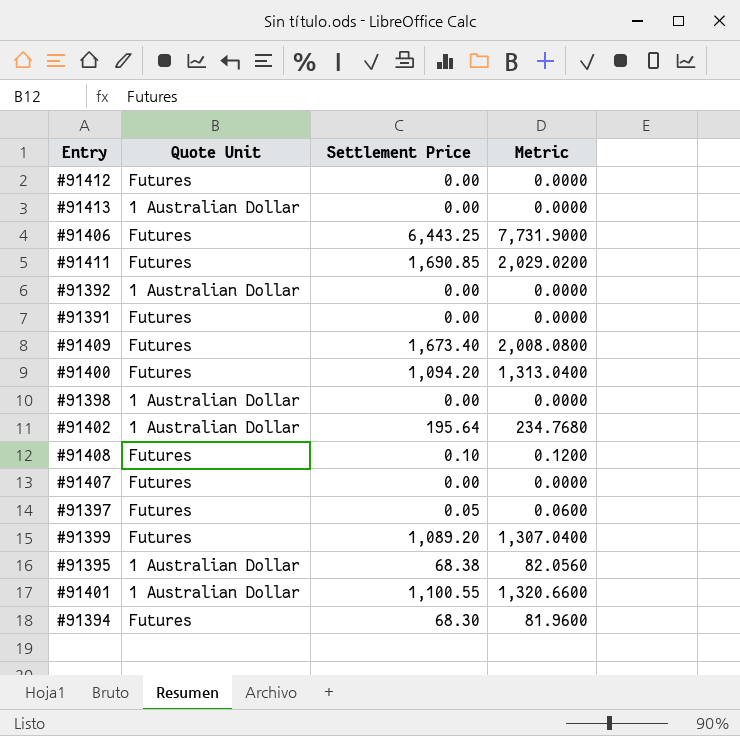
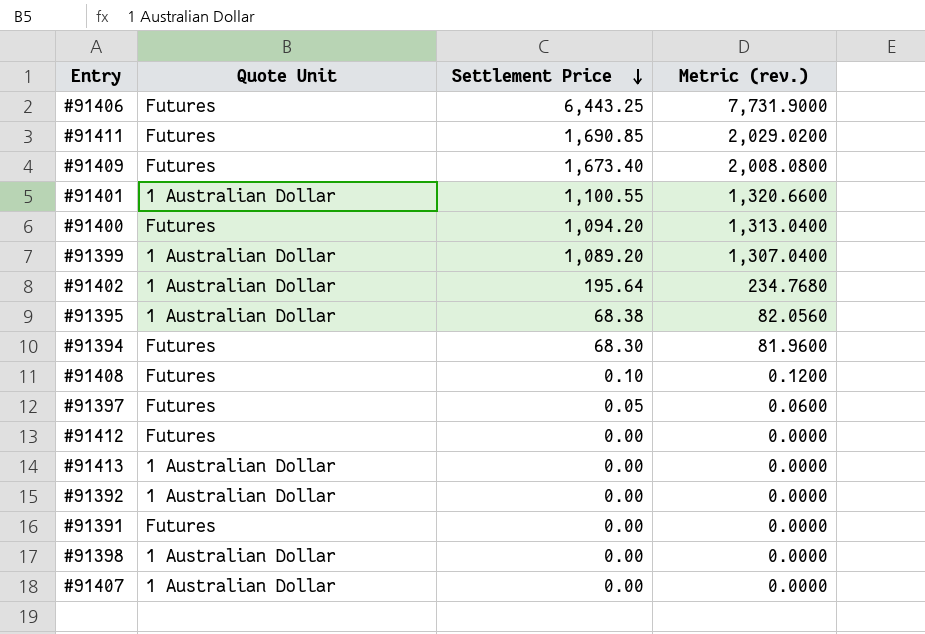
row order: none -> Settlement Price descending
column name: Metric -> Metric (rev.)
#91399 | Quote Unit: Futures -> 1 Australian Dollar
#91407 | Quote Unit: Futures -> 1 Australian Dollar

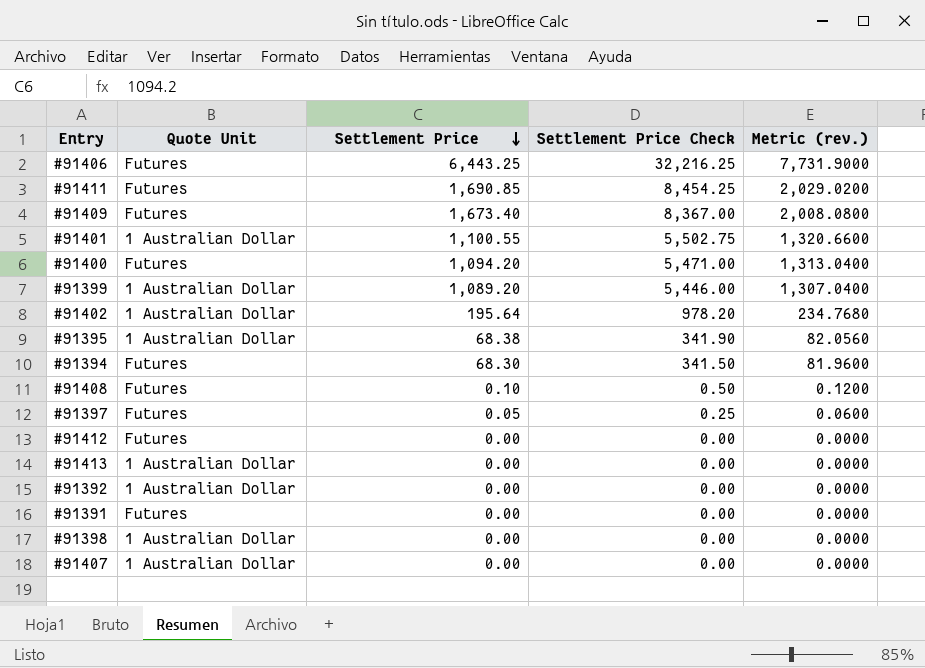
column Settlement Price Check | formula: none -> [Settlement Price] * 5

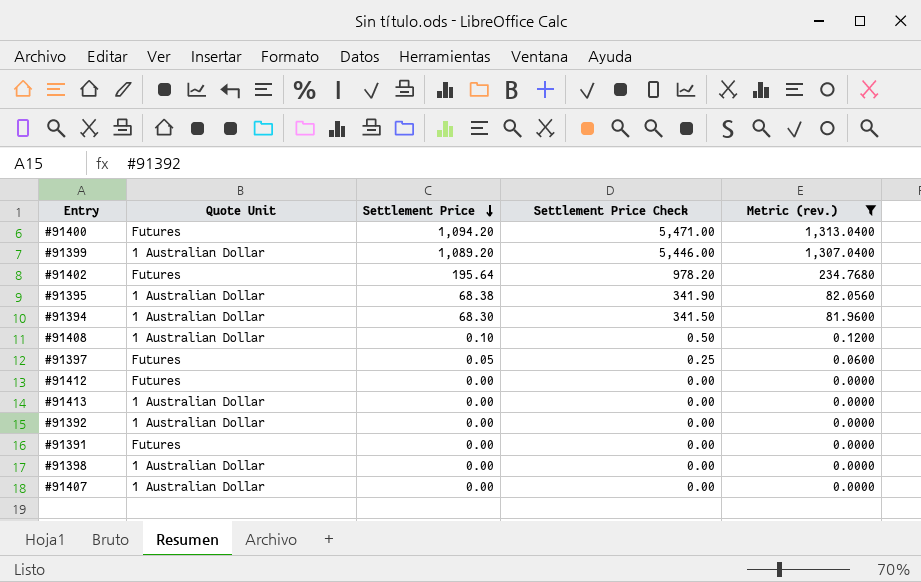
filter: none -> Metric (rev.) <= 1,313.0400
#91402 | Quote Unit: 1 Australian Dollar -> Futures
#91394 | Quote Unit: Futures -> 1 Australian Dollar
#91408 | Quote Unit: Futures -> 1 Australian Dollar

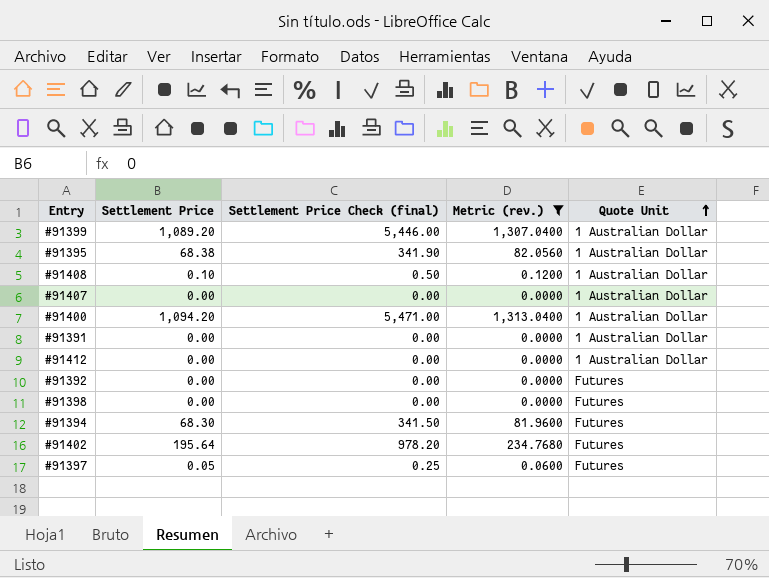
row order: Settlement Price descending -> Quote Unit ascending
column name: Settlement Price Check -> Settlement Price Check (final)
column Quote Unit | position: 2 -> 5
row #91413: 1 Australian Dollar | 0.00 | 0.00 | 0.0000 -> none
#91400 | Quote Unit: Futures -> 1 Australian Dollar
#91391 | Quote Unit: Futures -> 1 Australian Dollar
#91412 | Quote Unit: Futures -> 1 Australian Dollar
#91392 | Quote Unit: 1 Australian Dollar -> Futures
#91398 | Quote Unit: 1 Australian Dollar -> Futures
#91394 | Quote Unit: 1 Australian Dollar -> Futures

